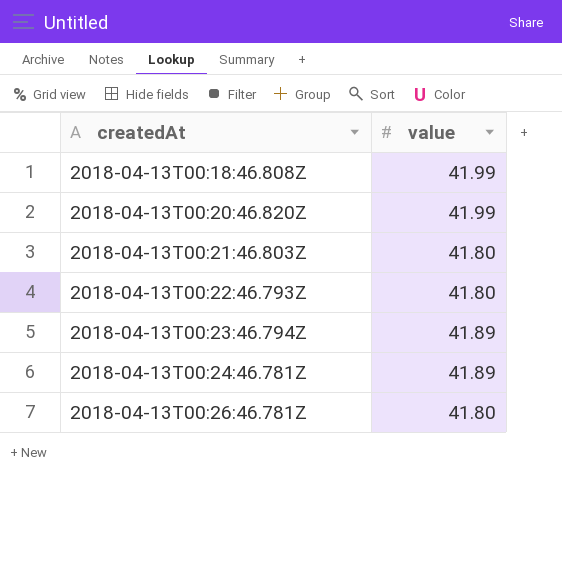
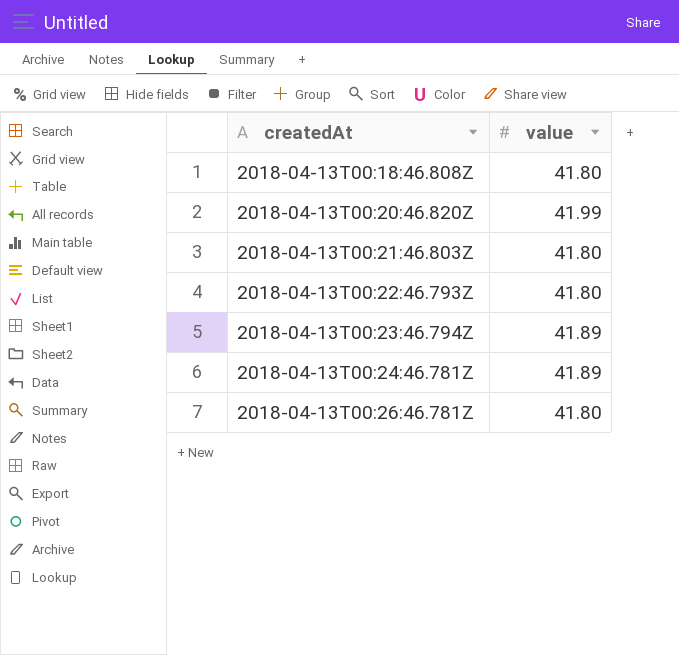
2018-04-13T00:18:46.808Z | value: 41.99 -> 41.80

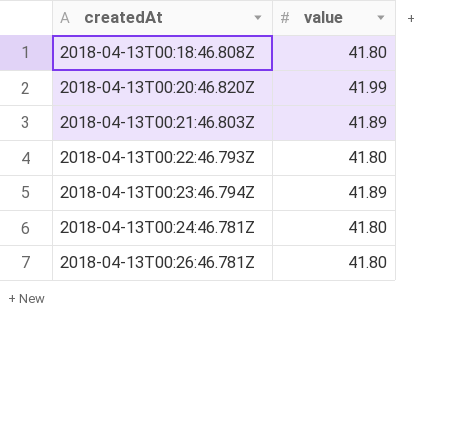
2018-04-13T00:21:46.803Z | value: 41.80 -> 41.89
2018-04-13T00:24:46.781Z | value: 41.89 -> 41.80

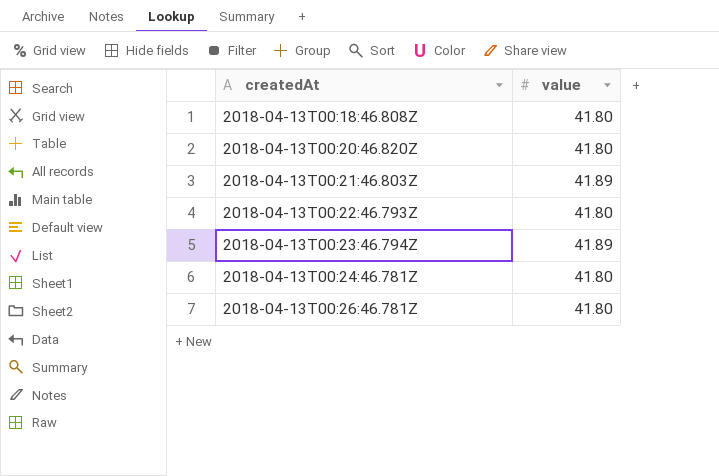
2018-04-13T00:20:46.820Z | value: 41.99 -> 41.80

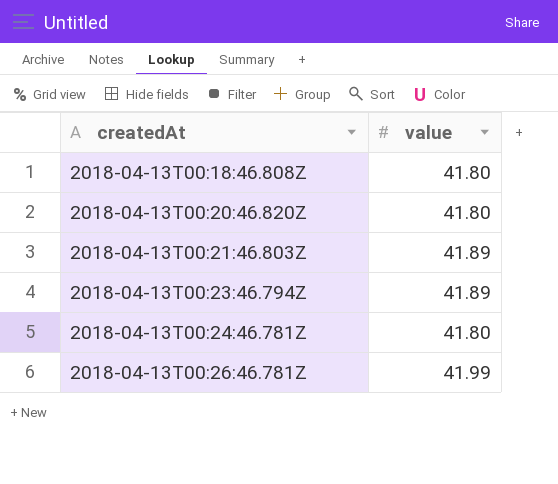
row 2018-04-13T00:22:46.793Z: 41.80 -> none
2018-04-13T00:26:46.781Z | value: 41.80 -> 41.99

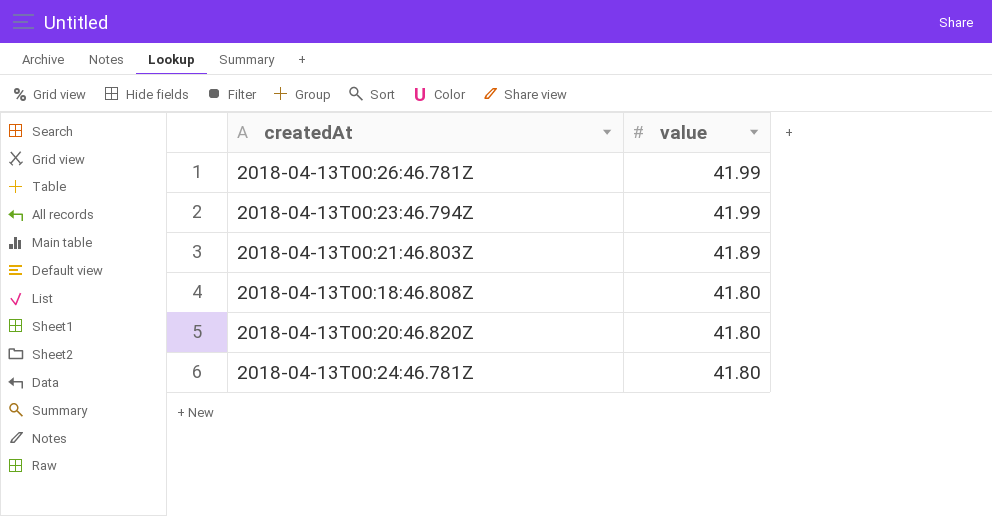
row order: createdAt ascending -> value descending
2018-04-13T00:23:46.794Z | value: 41.89 -> 41.99

